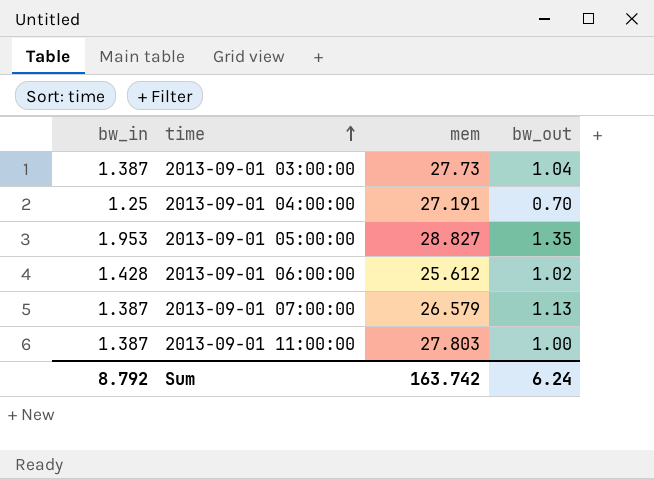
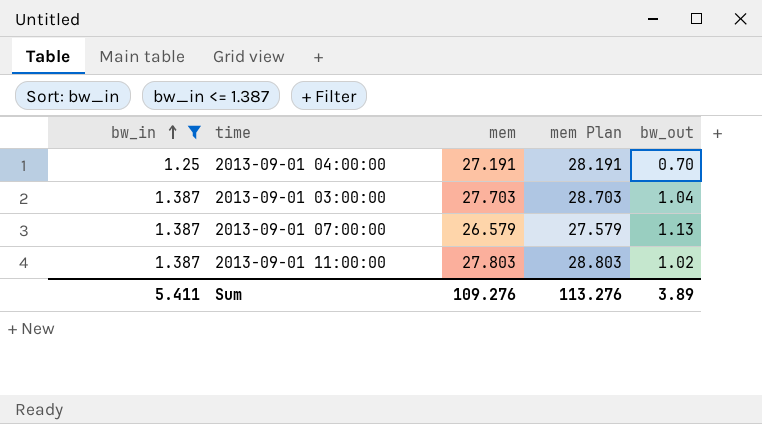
filter: none -> bw_in <= 1.387
row order: time ascending -> bw_in ascending
column mem Plan | formula: none -> [mem] + 1
2013-09-01 03:00:00 | mem: 27.73 -> 27.703
2013-09-01 11:00:00 | bw_out: 1.00 -> 1.02
Sum | bw_in: 8.792 -> 5.411
Sum | mem: 163.742 -> 109.276
Sum | bw_out: 6.24 -> 3.89

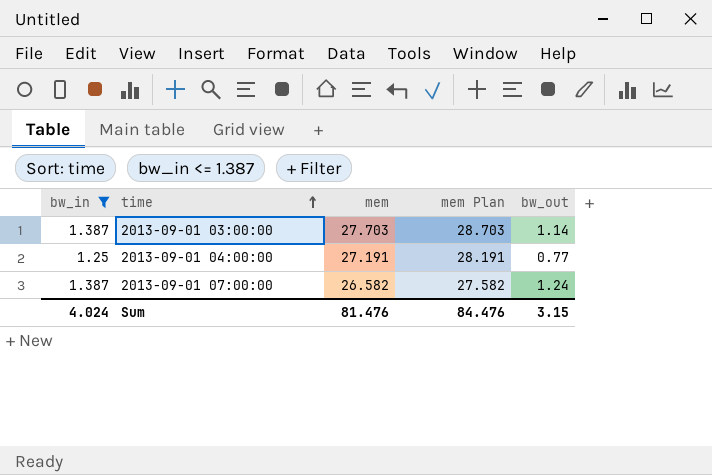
row order: bw_in ascending -> time ascending
row 2013-09-01 11:00:00: 1.387 | 27.803 | 28.803 | 1.02 -> none
2013-09-01 03:00:00 | bw_out: 1.04 -> 1.14
2013-09-01 04:00:00 | bw_out: 0.70 -> 0.77
2013-09-01 07:00:00 | mem: 26.579 -> 26.582
2013-09-01 07:00:00 | mem Plan: 27.579 -> 27.582
2013-09-01 07:00:00 | bw_out: 1.13 -> 1.24
Sum | bw_in: 5.411 -> 4.024
Sum | mem: 109.276 -> 81.476
Sum | mem Plan: 113.276 -> 84.476
Sum | bw_out: 3.89 -> 3.15

